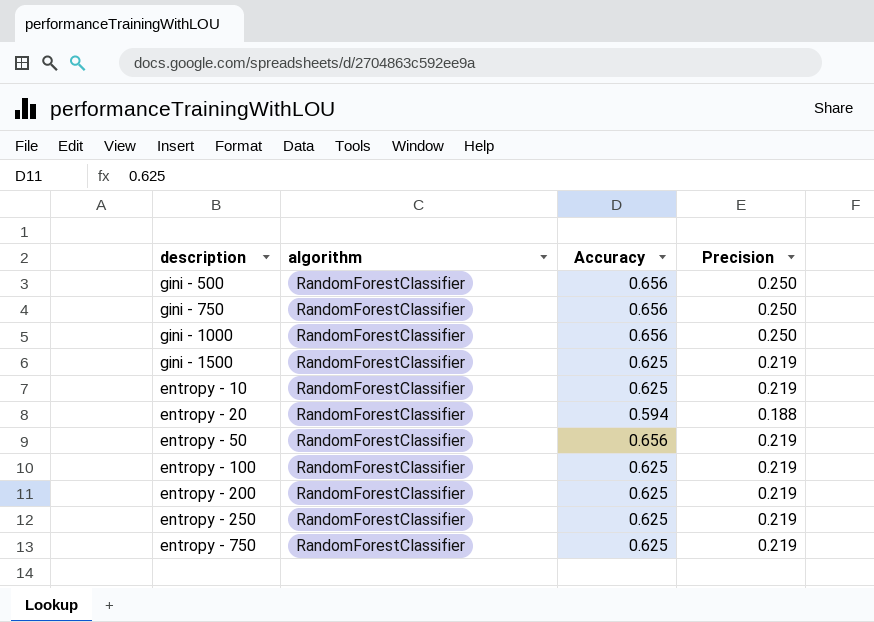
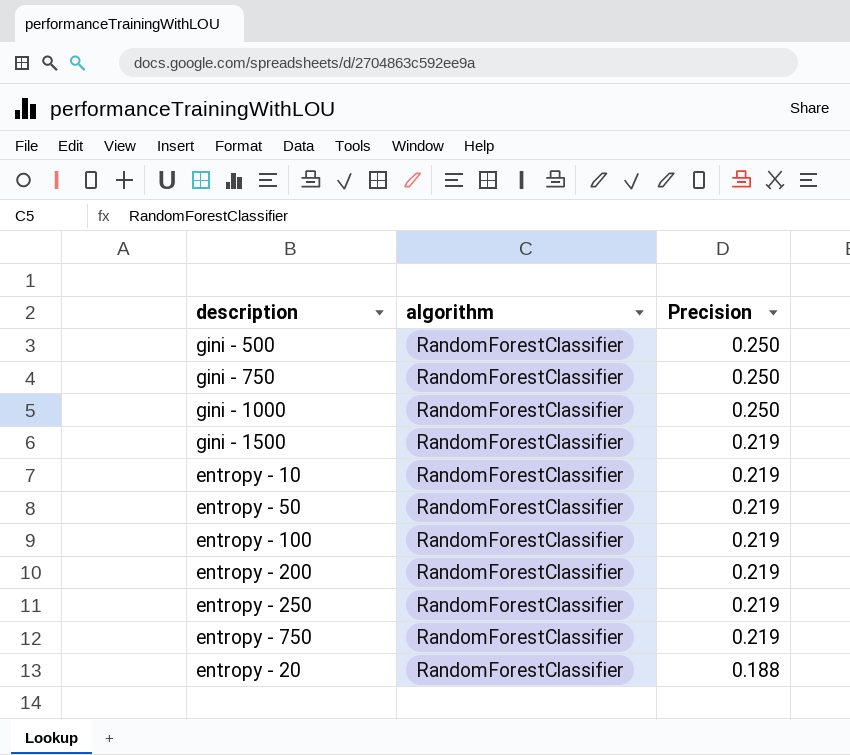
row order: none -> Precision descending
column Accuracy | position: 3 -> none

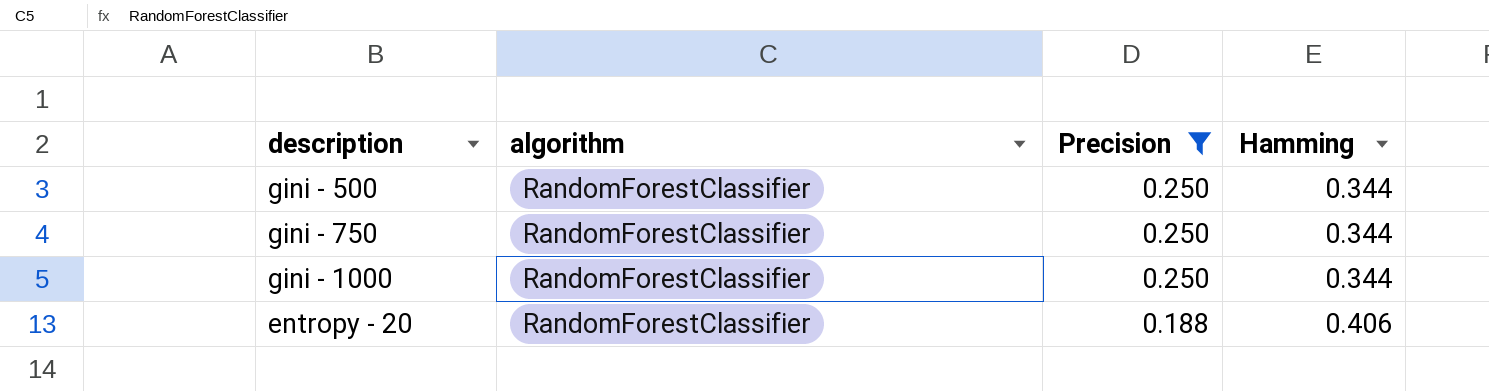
filter: none -> Precision != 0.219
column Hamming | position: none -> 4

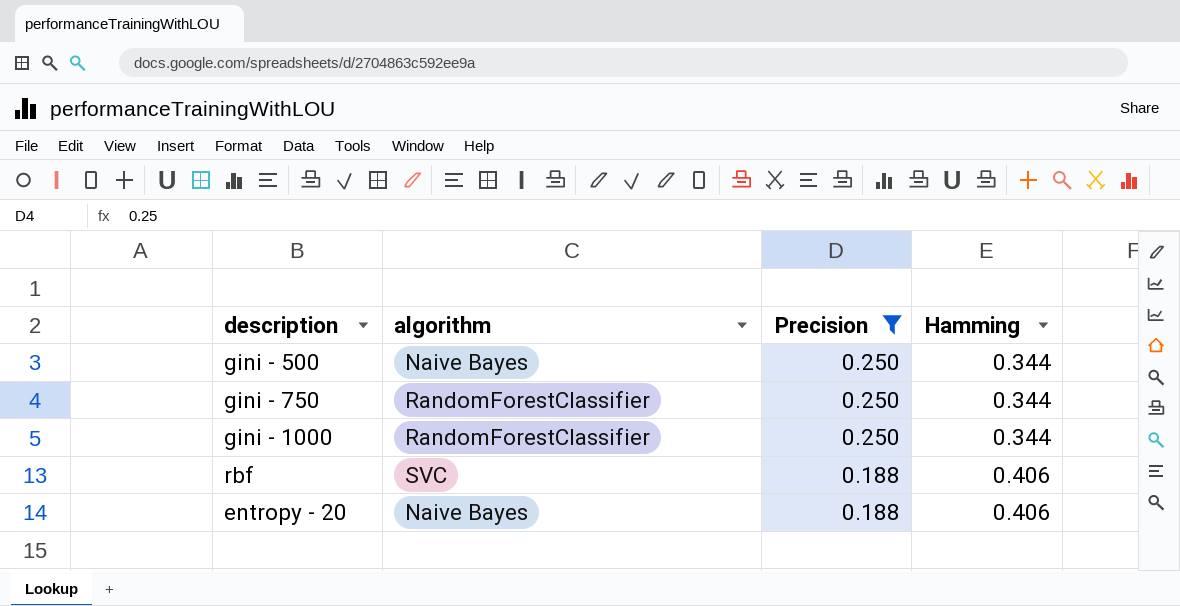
gini - 500 | algorithm: RandomForestClassifier -> Naive Bayes
row rbf: none -> SVC | 0.188 | 0.406
entropy - 20 | algorithm: RandomForestClassifier -> Naive Bayes

